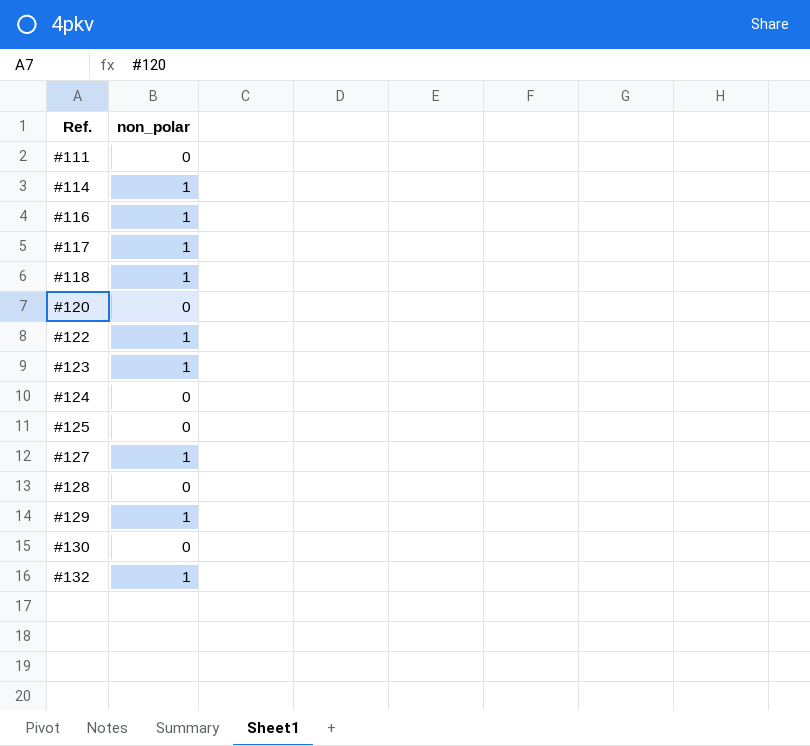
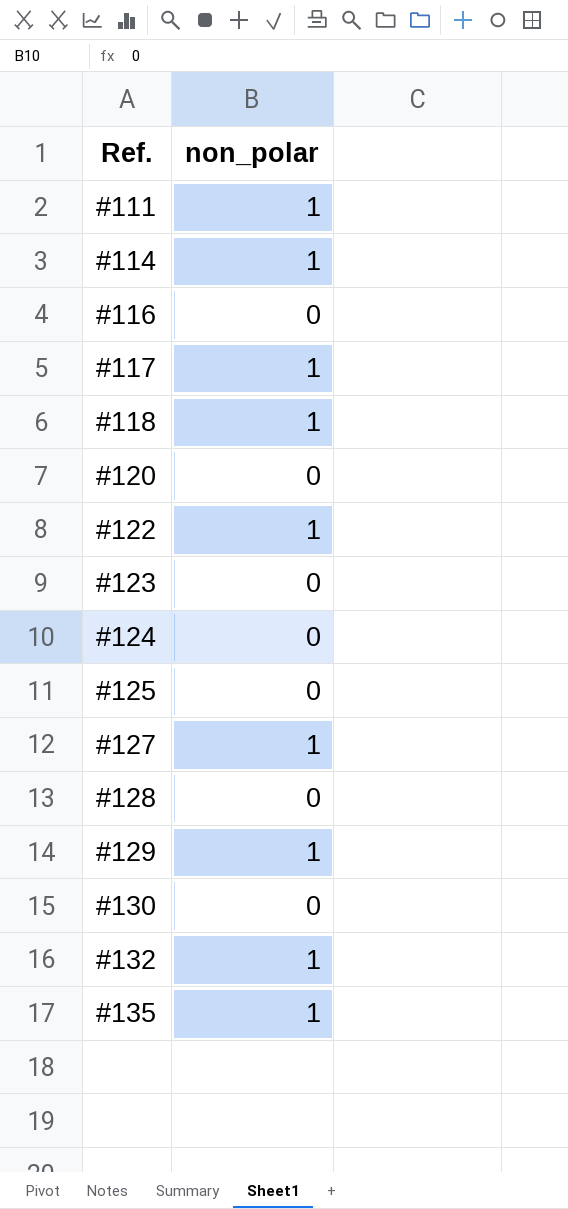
#111 | non_polar: 0 -> 1
#116 | non_polar: 1 -> 0
#123 | non_polar: 1 -> 0
row #135: none -> 1

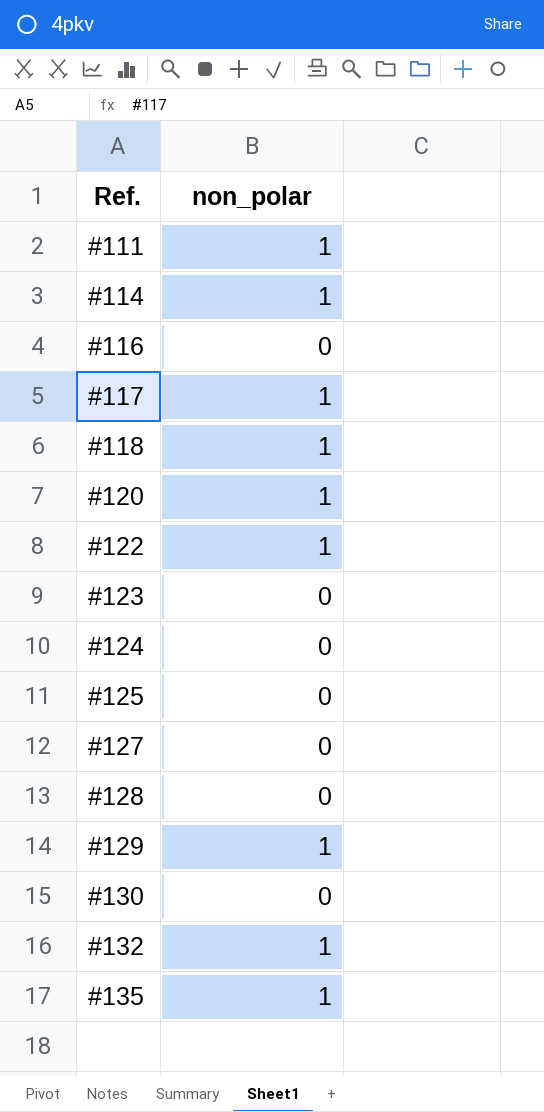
#120 | non_polar: 0 -> 1
#127 | non_polar: 1 -> 0

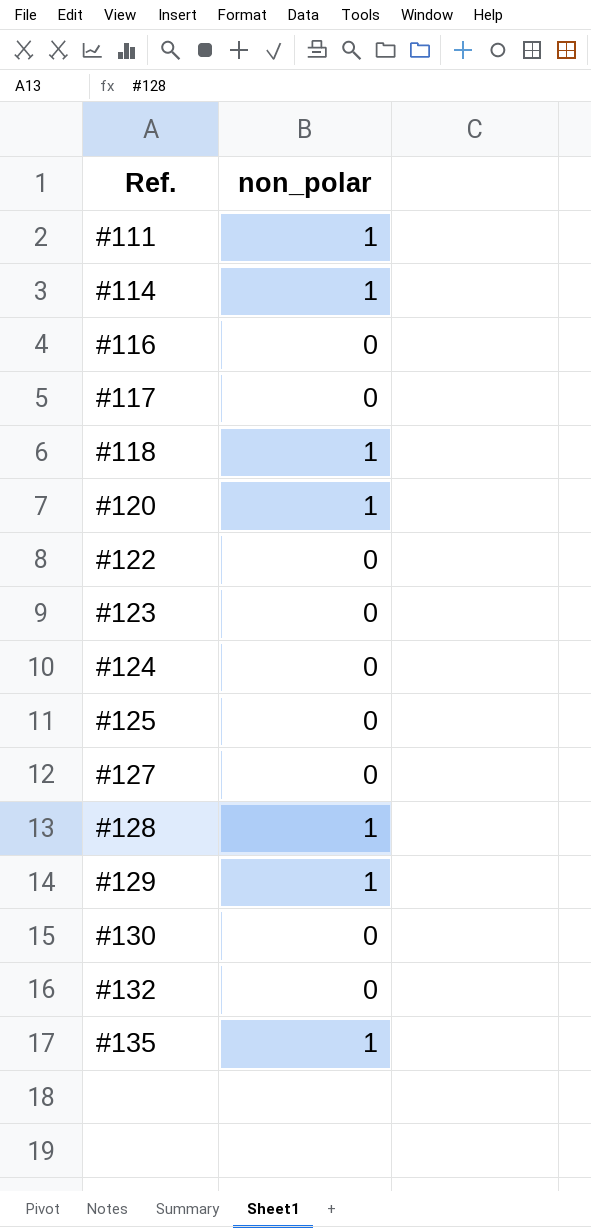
#117 | non_polar: 1 -> 0
#122 | non_polar: 1 -> 0
#128 | non_polar: 0 -> 1
#132 | non_polar: 1 -> 0

